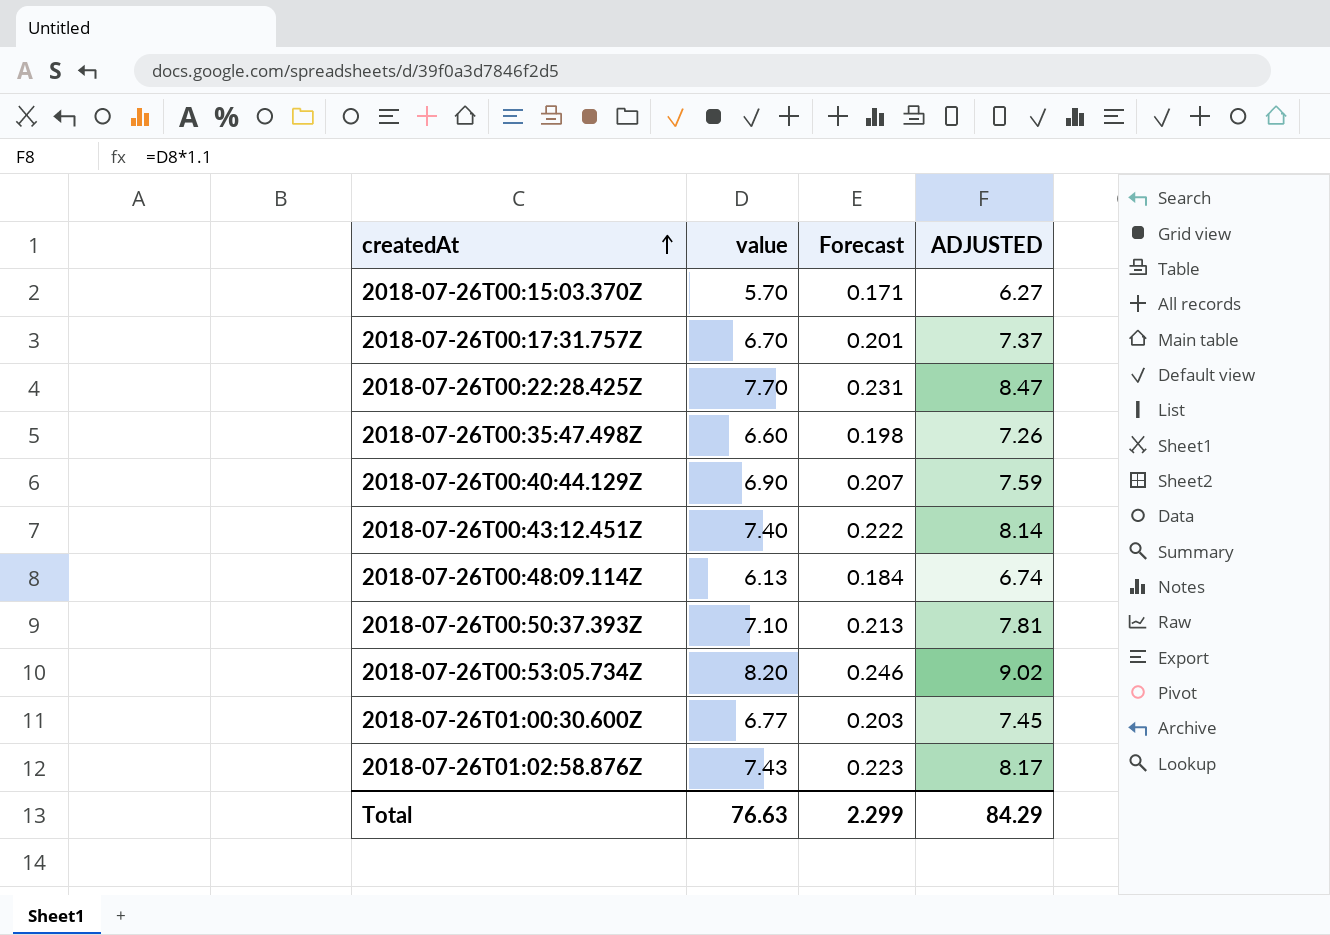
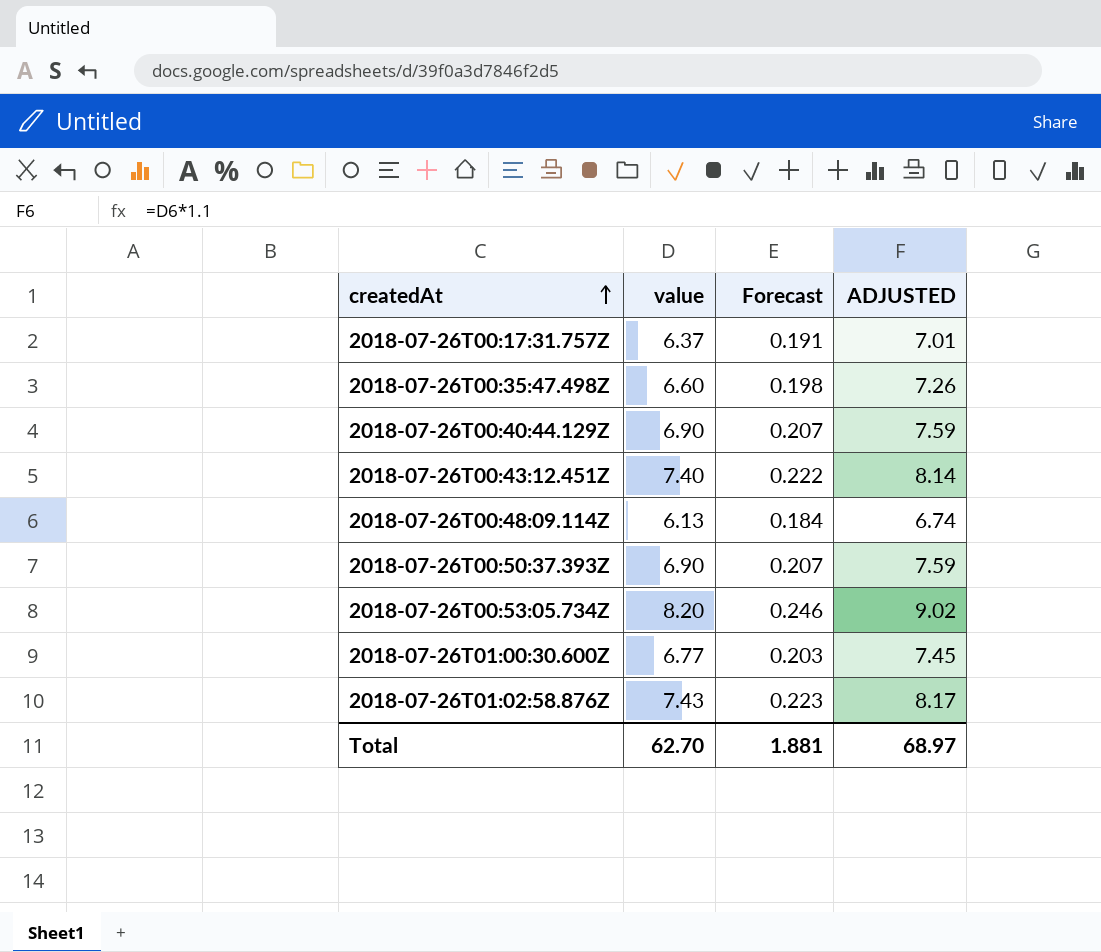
row 2018-07-26T00:15:03.370Z: 5.70 | 0.171 | 6.27 -> none
row 2018-07-26T00:22:28.425Z: 7.70 | 0.231 | 8.47 -> none
2018-07-26T00:17:31.757Z | value: 6.70 -> 6.37
2018-07-26T00:17:31.757Z | Forecast: 0.201 -> 0.191
2018-07-26T00:17:31.757Z | ADJUSTED: 7.37 -> 7.01
2018-07-26T00:50:37.393Z | value: 7.10 -> 6.90
2018-07-26T00:50:37.393Z | Forecast: 0.213 -> 0.207
2018-07-26T00:50:37.393Z | ADJUSTED: 7.81 -> 7.59
Total | value: 76.63 -> 62.70
Total | Forecast: 2.299 -> 1.881
Total | ADJUSTED: 84.29 -> 68.97

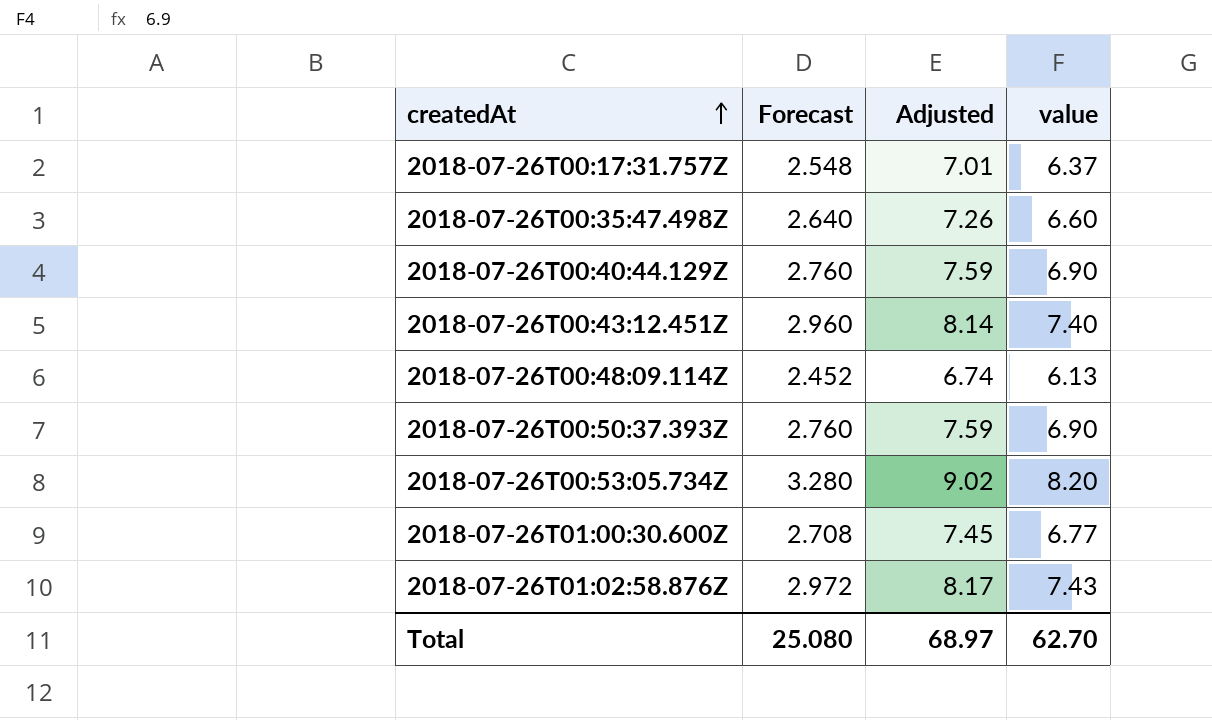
column Forecast | formula: [value] * 0.03 -> [value] * 0.4
column name: ADJUSTED -> Adjusted
column value | position: 2 -> 4
Total | Forecast: 1.881 -> 25.080

